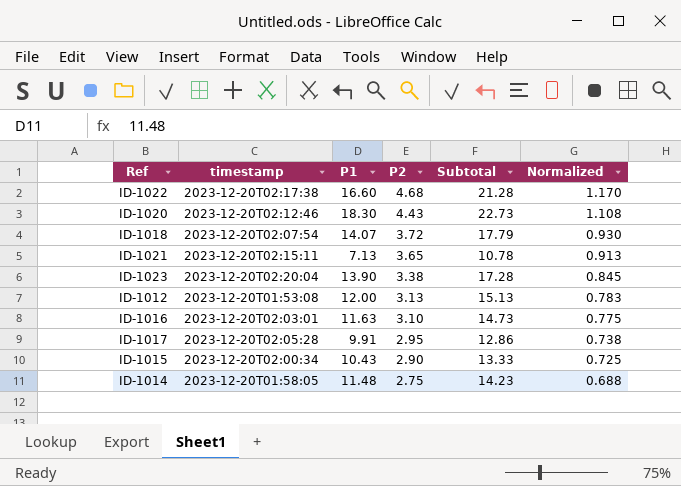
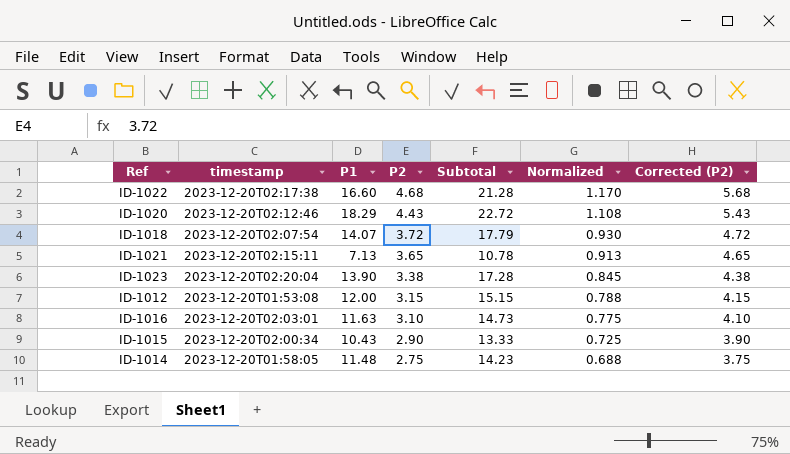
column Corrected (P2) | formula: none -> [P2] + 1
row ID-1017: 2023-12-20T02:05:28 | 9.91 | 2.95 | 12.86 | 0.738 -> none
ID-1020 | P1: 18.30 -> 18.29
ID-1020 | Subtotal: 22.73 -> 22.72
ID-1012 | P2: 3.13 -> 3.15
ID-1012 | Subtotal: 15.13 -> 15.15
ID-1012 | Normalized: 0.783 -> 0.788

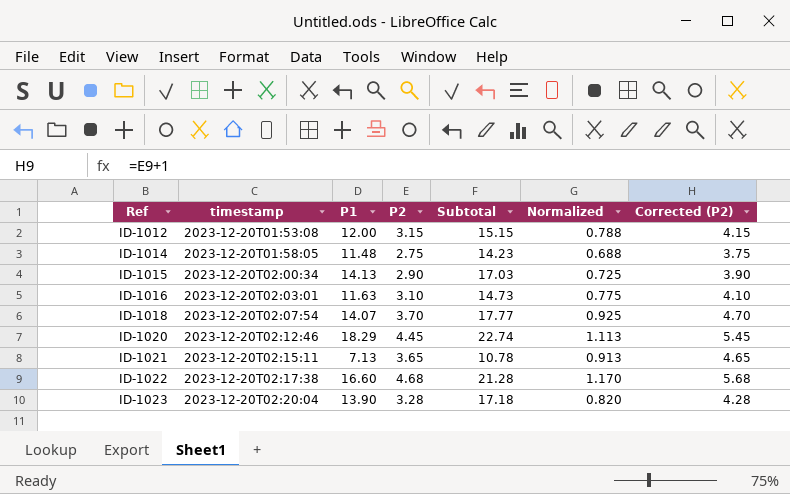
row order: P2 descending -> Ref ascending
ID-1015 | P1: 10.43 -> 14.13
ID-1015 | Subtotal: 13.33 -> 17.03
ID-1018 | P2: 3.72 -> 3.70
ID-1018 | Subtotal: 17.79 -> 17.77
ID-1018 | Normalized: 0.930 -> 0.925
ID-1018 | Corrected (P2): 4.72 -> 4.70
ID-1020 | P2: 4.43 -> 4.45
ID-1020 | Subtotal: 22.72 -> 22.74
ID-1020 | Normalized: 1.108 -> 1.113
ID-1020 | Corrected (P2): 5.43 -> 5.45
ID-1023 | P2: 3.38 -> 3.28
ID-1023 | Subtotal: 17.28 -> 17.18
ID-1023 | Normalized: 0.845 -> 0.820
ID-1023 | Corrected (P2): 4.38 -> 4.28

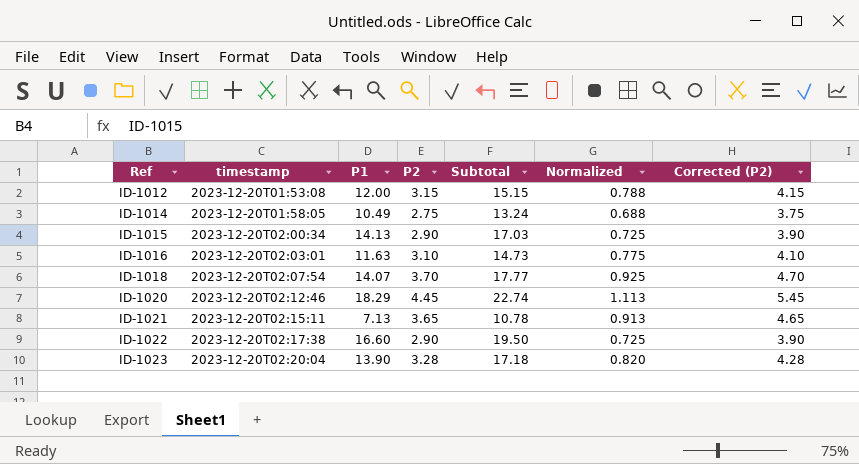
ID-1014 | P1: 11.48 -> 10.49
ID-1014 | Subtotal: 14.23 -> 13.24
ID-1022 | P2: 4.68 -> 2.90
ID-1022 | Subtotal: 21.28 -> 19.50
ID-1022 | Normalized: 1.170 -> 0.725
ID-1022 | Corrected (P2): 5.68 -> 3.90

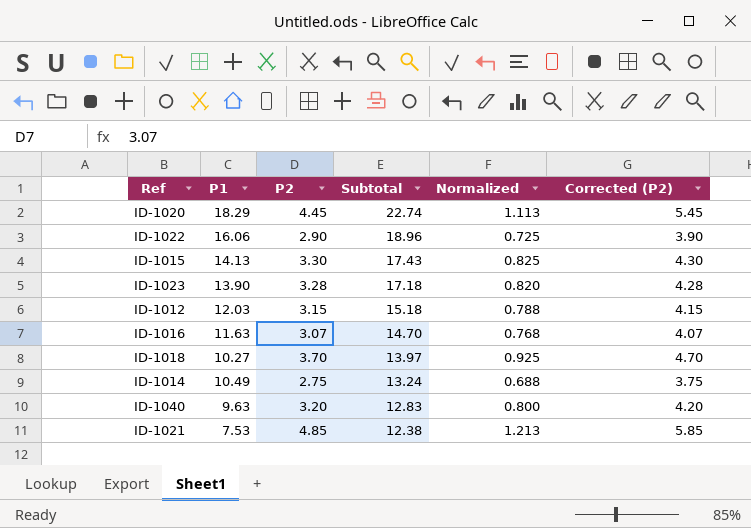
row order: Ref ascending -> Subtotal descending
column timestamp | position: 2 -> none
ID-1022 | P1: 16.60 -> 16.06
ID-1022 | Subtotal: 19.50 -> 18.96
ID-1015 | P2: 2.90 -> 3.30
ID-1015 | Subtotal: 17.03 -> 17.43
ID-1015 | Normalized: 0.725 -> 0.825
ID-1015 | Corrected (P2): 3.90 -> 4.30
ID-1012 | P1: 12.00 -> 12.03
ID-1012 | Subtotal: 15.15 -> 15.18
ID-1016 | P2: 3.10 -> 3.07
ID-1016 | Subtotal: 14.73 -> 14.70
ID-1016 | Normalized: 0.775 -> 0.768
ID-1016 | Corrected (P2): 4.10 -> 4.07
ID-1018 | P1: 14.07 -> 10.27
ID-1018 | Subtotal: 17.77 -> 13.97
row ID-1040: none -> 9.63 | 3.20 | 12.83 | 0.800 | 4.20
ID-1021 | P1: 7.13 -> 7.53
ID-1021 | P2: 3.65 -> 4.85
ID-1021 | Subtotal: 10.78 -> 12.38
ID-1021 | Normalized: 0.913 -> 1.213
ID-1021 | Corrected (P2): 4.65 -> 5.85

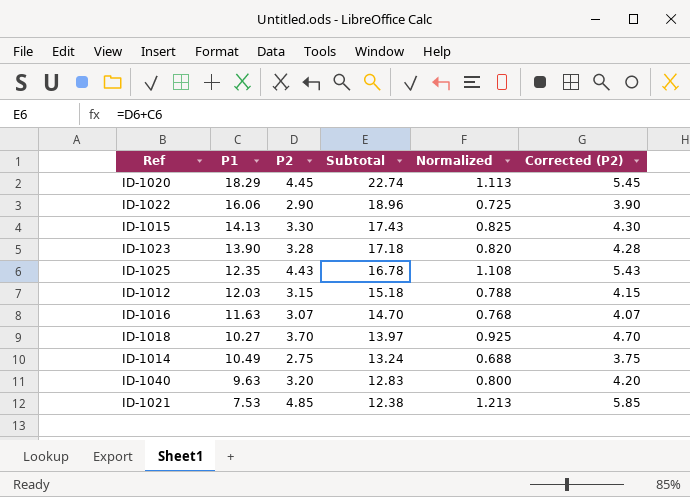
row ID-1025: none -> 12.35 | 4.43 | 16.78 | 1.108 | 5.43

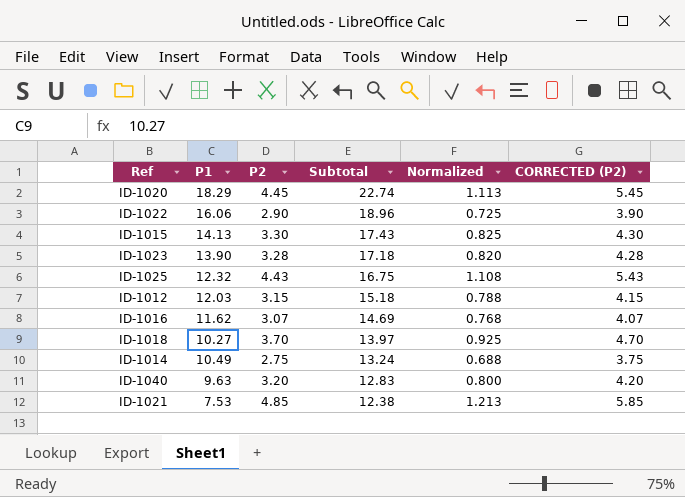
column name: Corrected (P2) -> CORRECTED (P2)
ID-1025 | P1: 12.35 -> 12.32
ID-1025 | Subtotal: 16.78 -> 16.75
ID-1016 | P1: 11.63 -> 11.62
ID-1016 | Subtotal: 14.70 -> 14.69

